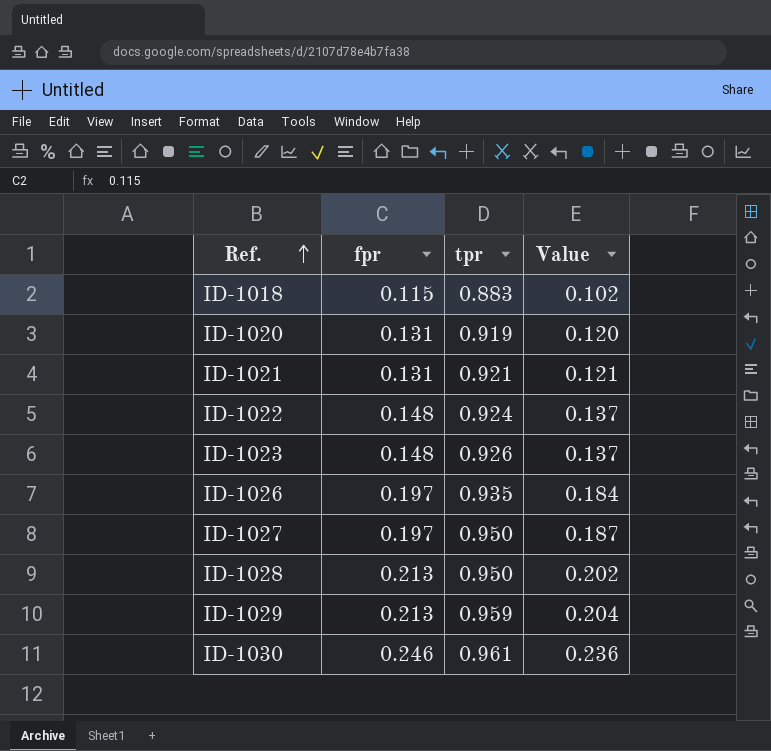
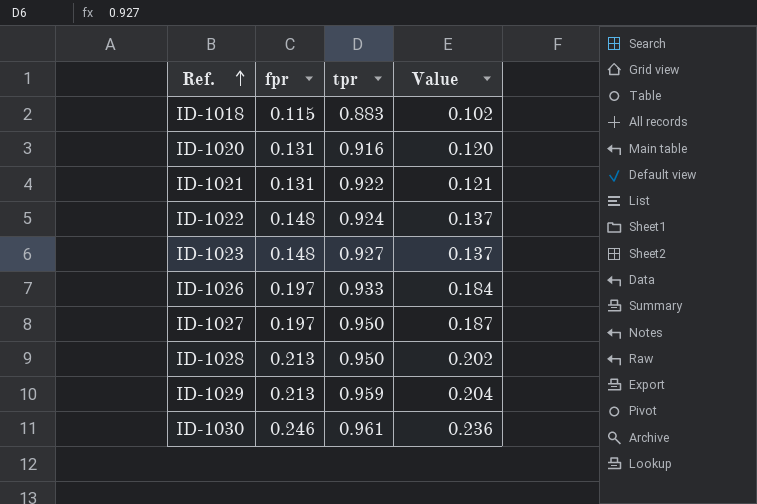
ID-1020 | tpr: 0.919 -> 0.916
ID-1021 | tpr: 0.921 -> 0.922
ID-1023 | tpr: 0.926 -> 0.927
ID-1026 | tpr: 0.935 -> 0.933

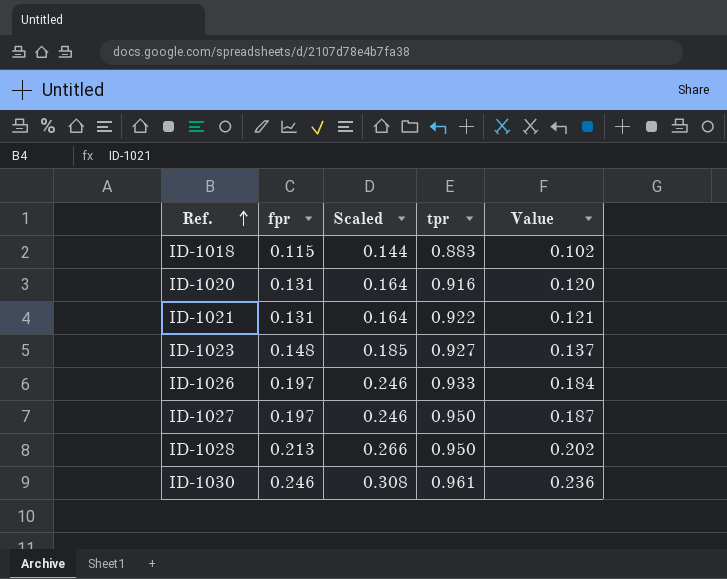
column Scaled | formula: none -> [fpr] * 1.25
row ID-1022: 0.148 | 0.924 | 0.137 -> none
row ID-1029: 0.213 | 0.959 | 0.204 -> none

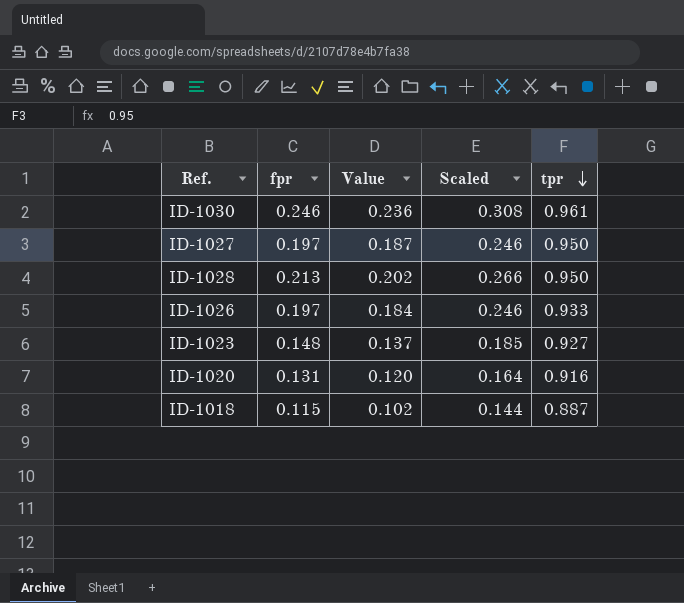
row order: Ref. ascending -> tpr descending
column Value | position: 5 -> 3
row ID-1021: 0.131 | 0.164 | 0.922 | 0.121 -> none
ID-1018 | tpr: 0.883 -> 0.887

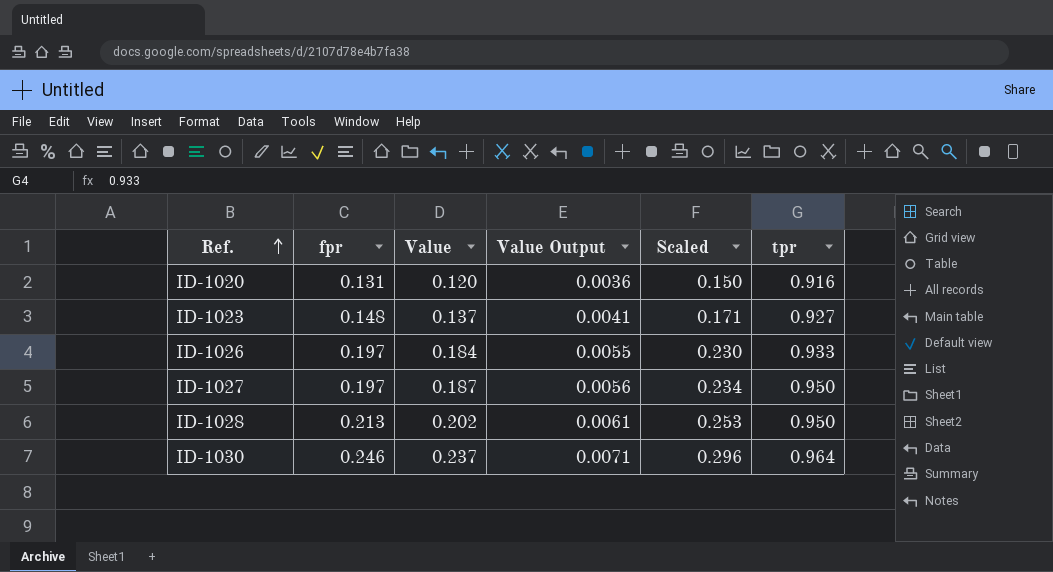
row order: tpr descending -> Ref. ascending
column Value Output | formula: none -> [Value] * 0.03
column Scaled | formula: [fpr] * 1.25 -> [Value] * 1.25
row ID-1018: 0.115 | 0.102 | 0.144 | 0.887 -> none
ID-1030 | Value: 0.236 -> 0.237
ID-1030 | tpr: 0.961 -> 0.964

